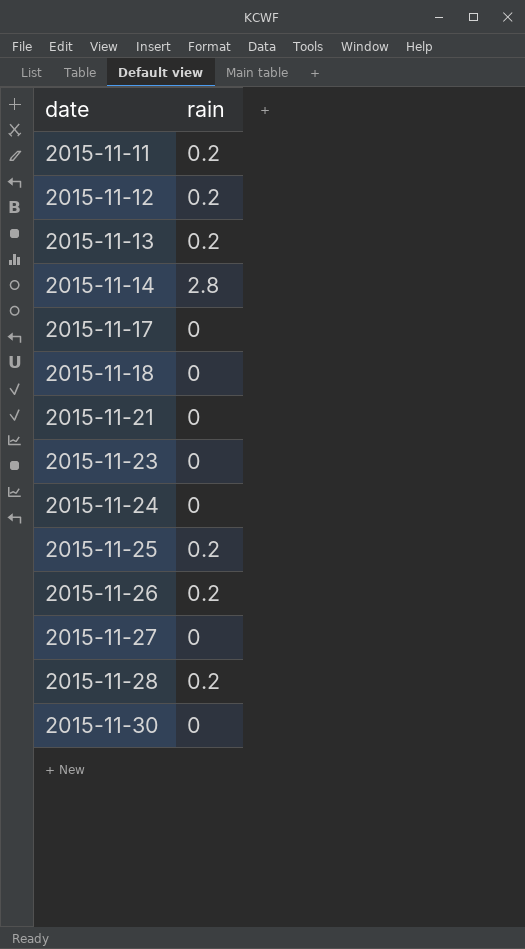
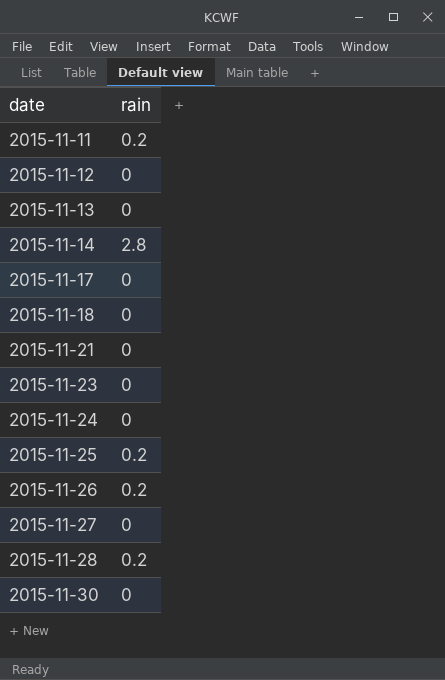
2015-11-12 | rain: 0.2 -> 0
2015-11-13 | rain: 0.2 -> 0

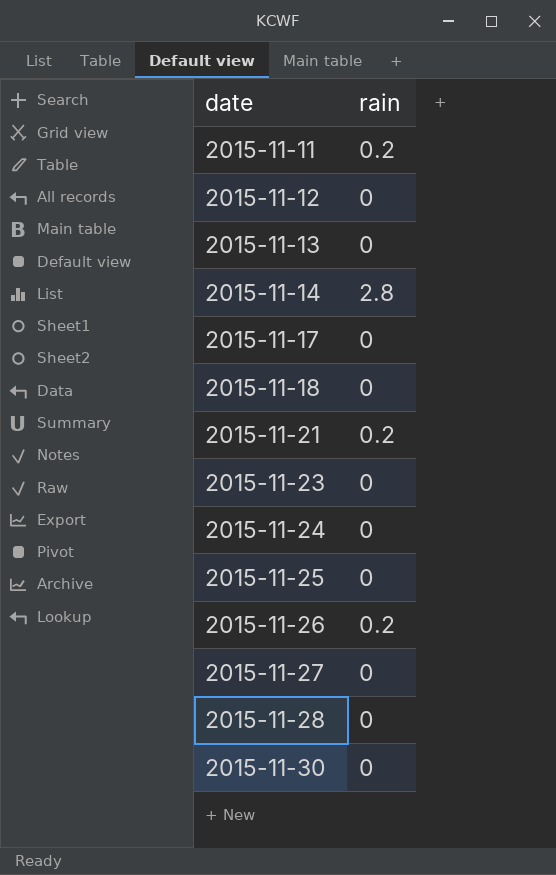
2015-11-21 | rain: 0 -> 0.2
2015-11-25 | rain: 0.2 -> 0
2015-11-28 | rain: 0.2 -> 0

